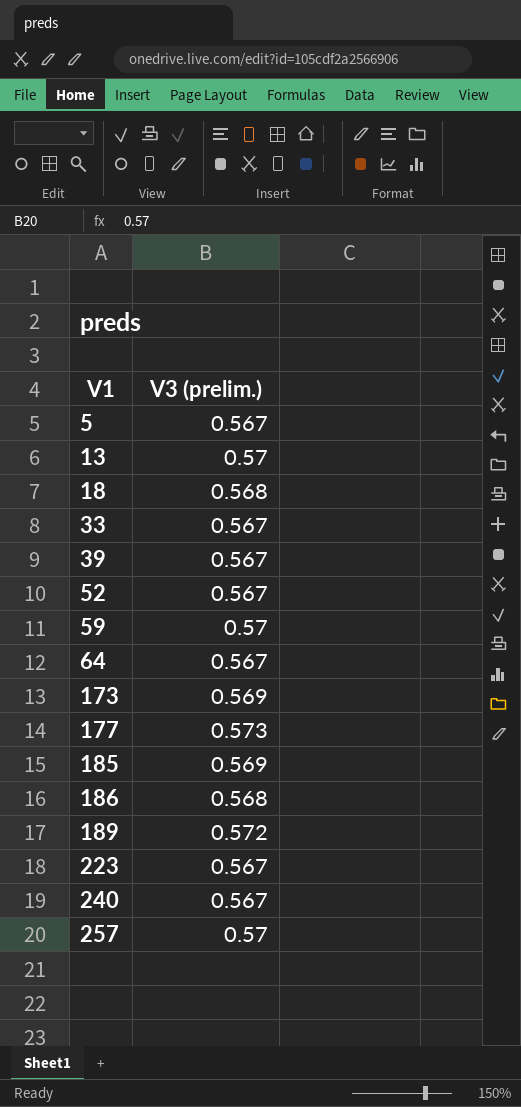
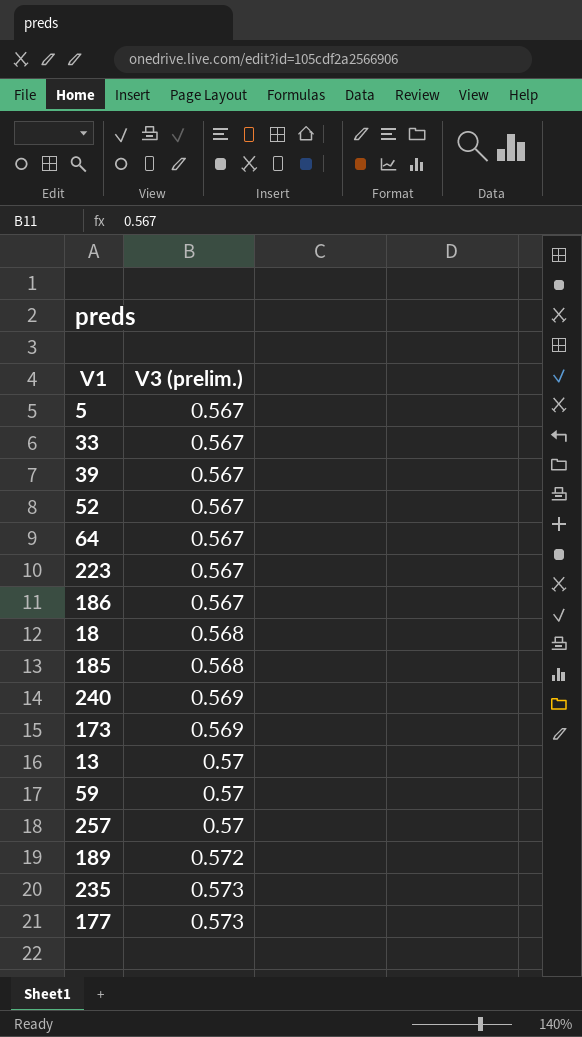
row order: V1 ascending -> V3 (prelim.) ascending
186 | V3 (prelim.): 0.568 -> 0.567
185 | V3 (prelim.): 0.569 -> 0.568
240 | V3 (prelim.): 0.567 -> 0.569
row 235: none -> 0.573

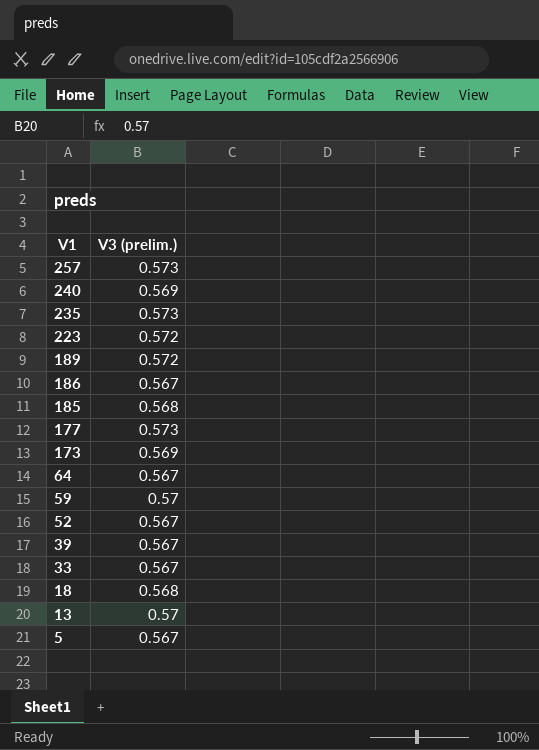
row order: V3 (prelim.) ascending -> V1 descending
257 | V3 (prelim.): 0.57 -> 0.573
223 | V3 (prelim.): 0.567 -> 0.572

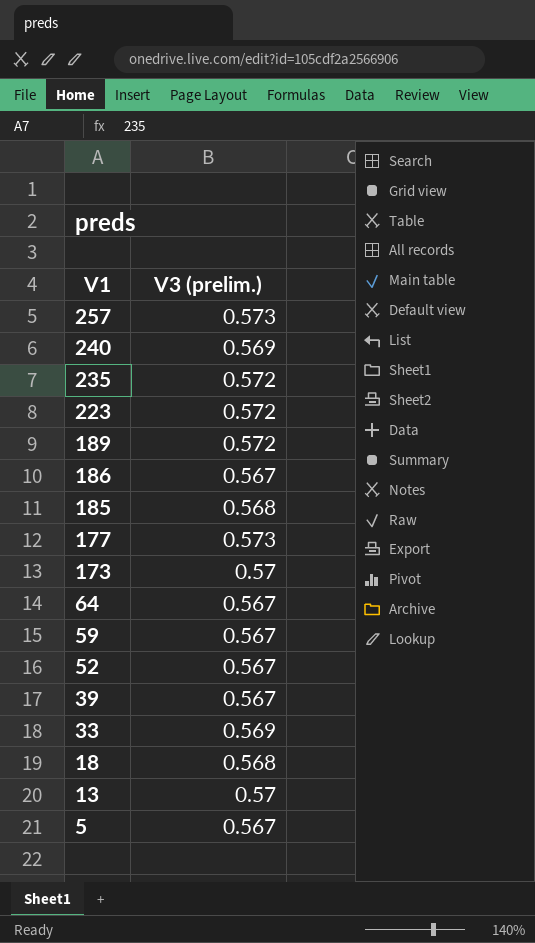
235 | V3 (prelim.): 0.573 -> 0.572
173 | V3 (prelim.): 0.569 -> 0.57
59 | V3 (prelim.): 0.57 -> 0.567
33 | V3 (prelim.): 0.567 -> 0.569

